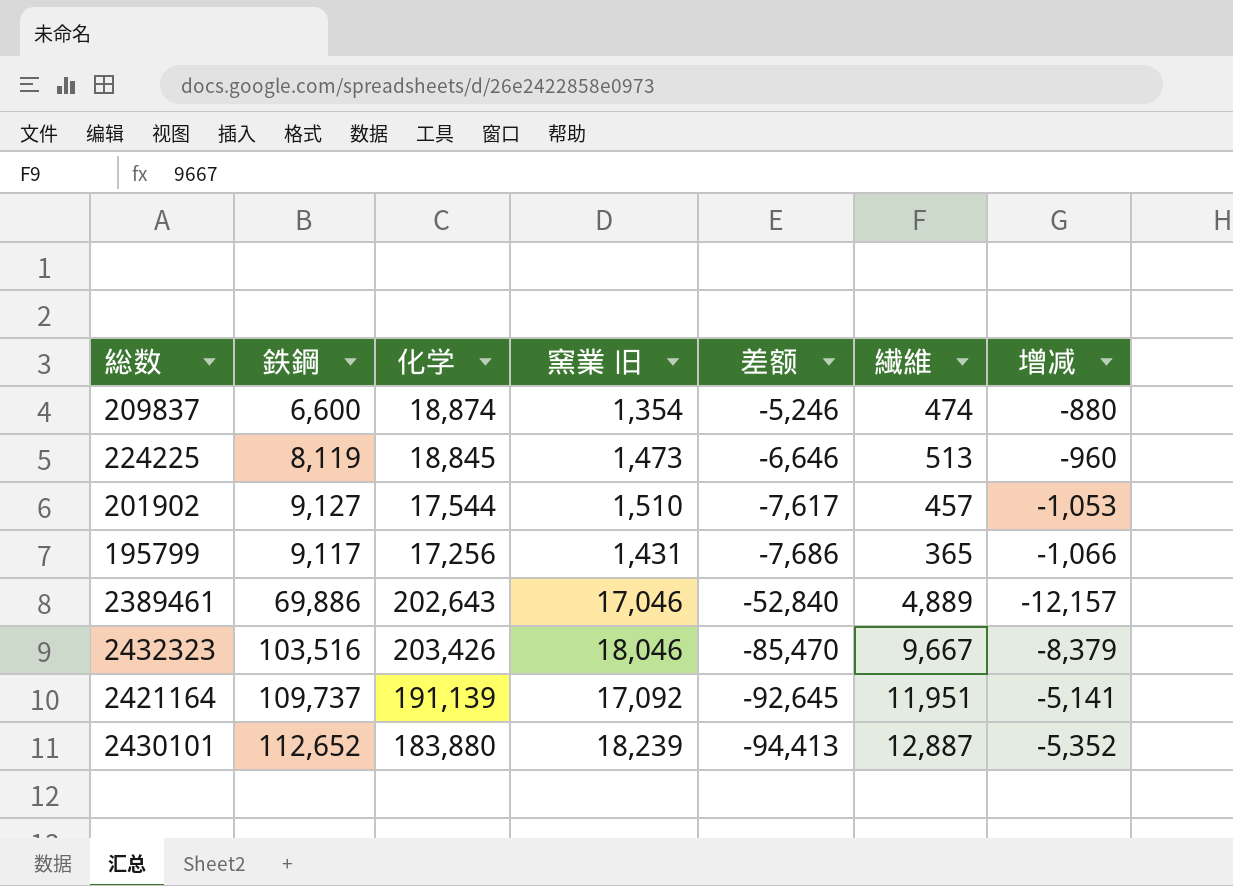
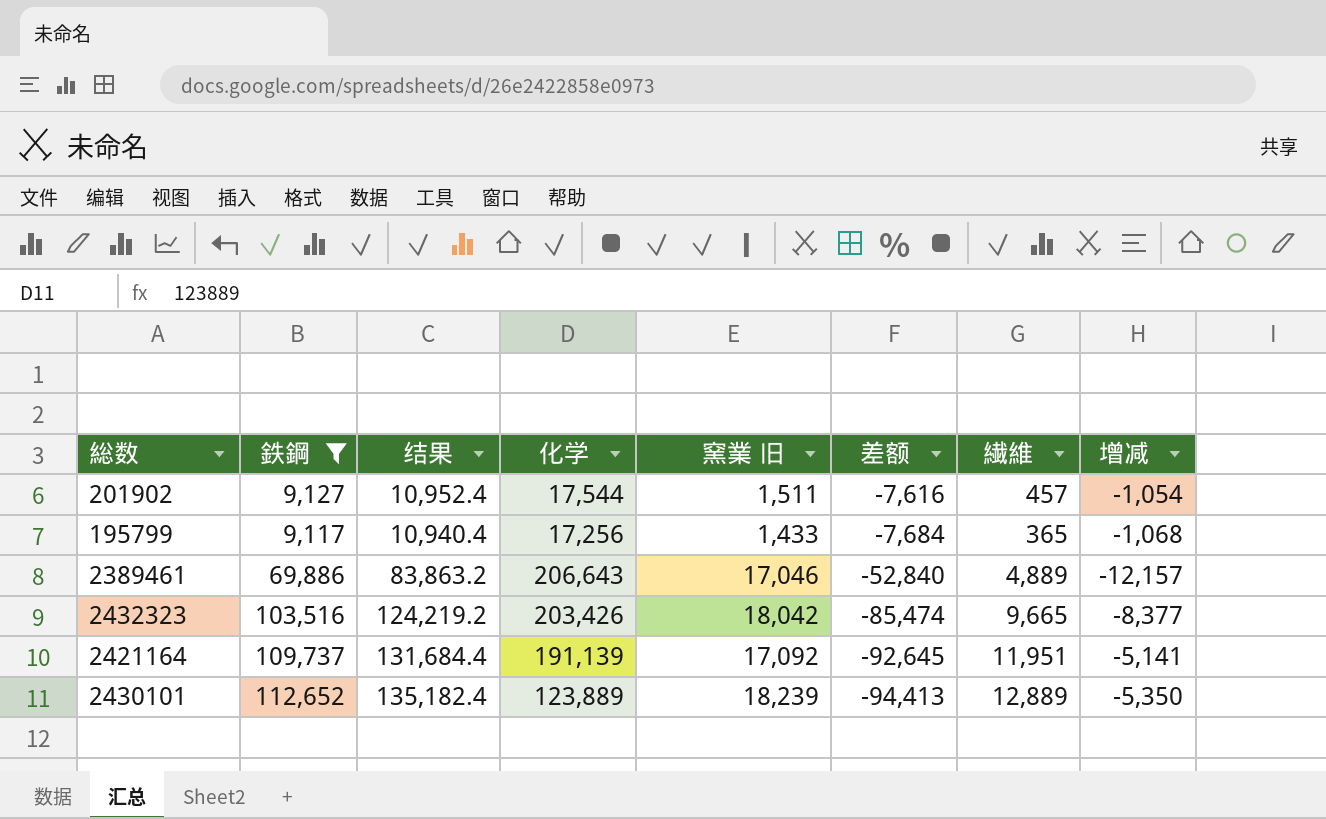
filter: none -> 鉄鋼 >= 9,117
column 结果 | formula: none -> [鉄鋼] * 1.2
201902 | 窯業 旧: 1,510 -> 1,511
201902 | 差额: -7,617 -> -7,616
201902 | 增减: -1,053 -> -1,054
195799 | 窯業 旧: 1,431 -> 1,433
195799 | 差额: -7,686 -> -7,684
195799 | 增减: -1,066 -> -1,068
2389461 | 化学: 202,643 -> 206,643
2432323 | 窯業 旧: 18,046 -> 18,042
2432323 | 差额: -85,470 -> -85,474
2432323 | 繊維: 9,667 -> 9,665
2432323 | 增减: -8,379 -> -8,377
2430101 | 化学: 183,880 -> 123,889
2430101 | 繊維: 12,887 -> 12,889
2430101 | 增减: -5,352 -> -5,350

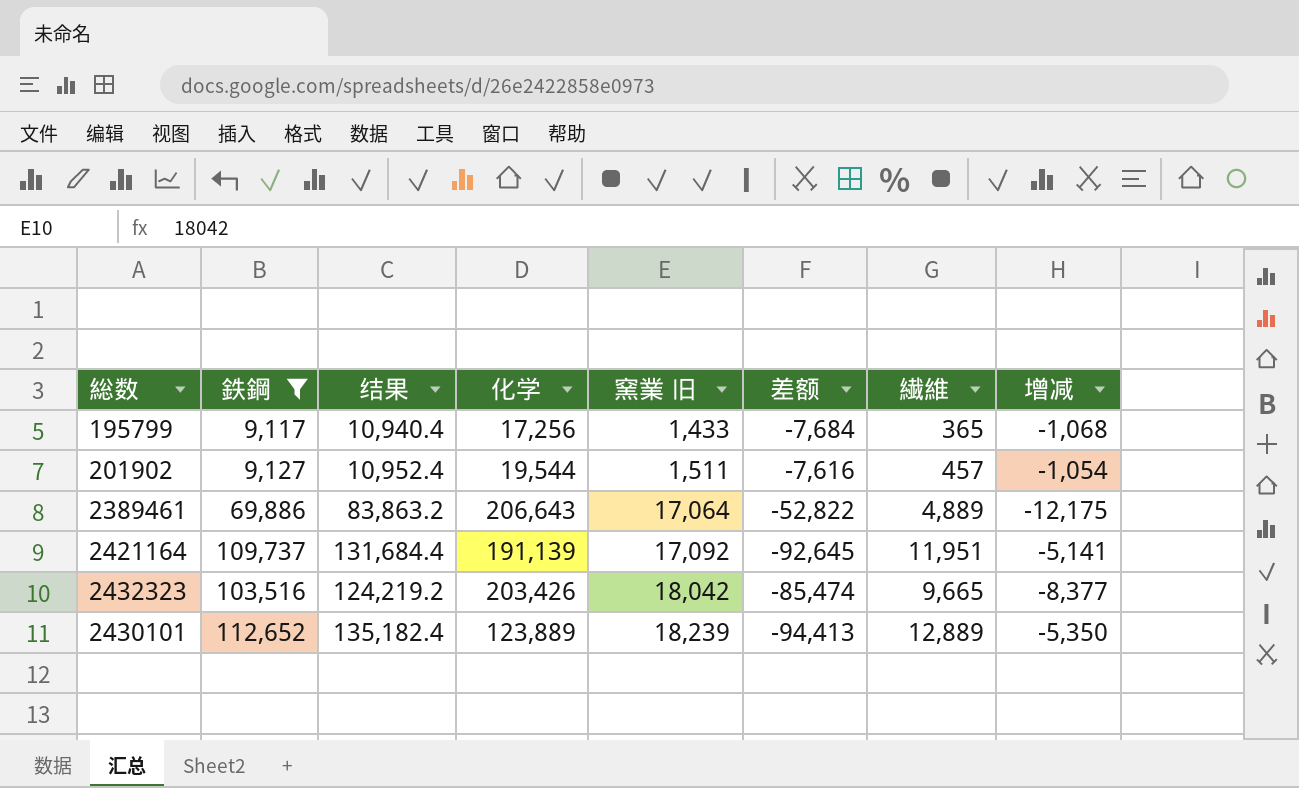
row order: 差额 descending -> 窯業 旧 ascending
201902 | 化学: 17,544 -> 19,544
2389461 | 窯業 旧: 17,046 -> 17,064
2389461 | 差额: -52,840 -> -52,822
2389461 | 增减: -12,157 -> -12,175

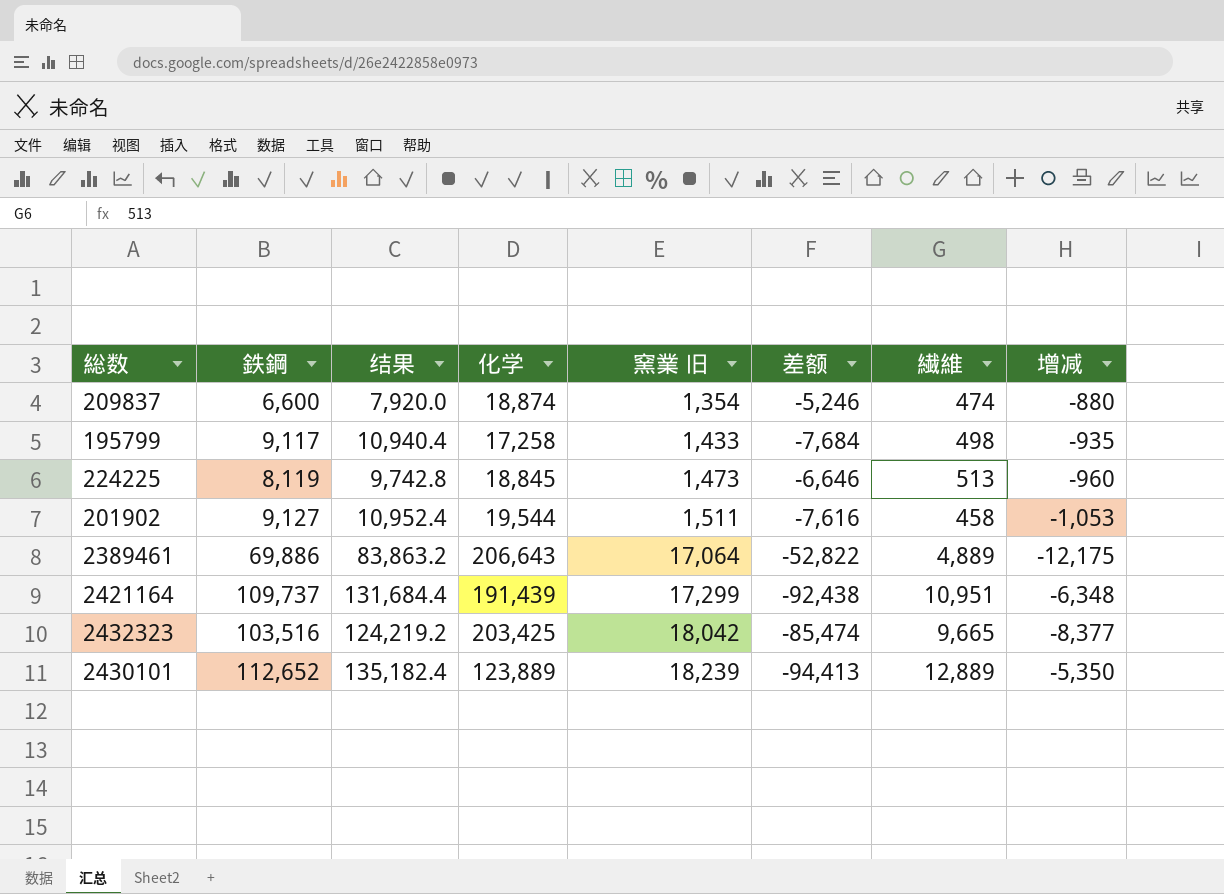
filter: 鉄鋼 >= 9,117 -> none
195799 | 化学: 17,256 -> 17,258
195799 | 繊維: 365 -> 498
195799 | 增减: -1,068 -> -935
201902 | 繊維: 457 -> 458
201902 | 增减: -1,054 -> -1,053
2421164 | 化学: 191,139 -> 191,439
2421164 | 窯業 旧: 17,092 -> 17,299
2421164 | 差额: -92,645 -> -92,438
2421164 | 繊維: 11,951 -> 10,951
2421164 | 增减: -5,141 -> -6,348
2432323 | 化学: 203,426 -> 203,425

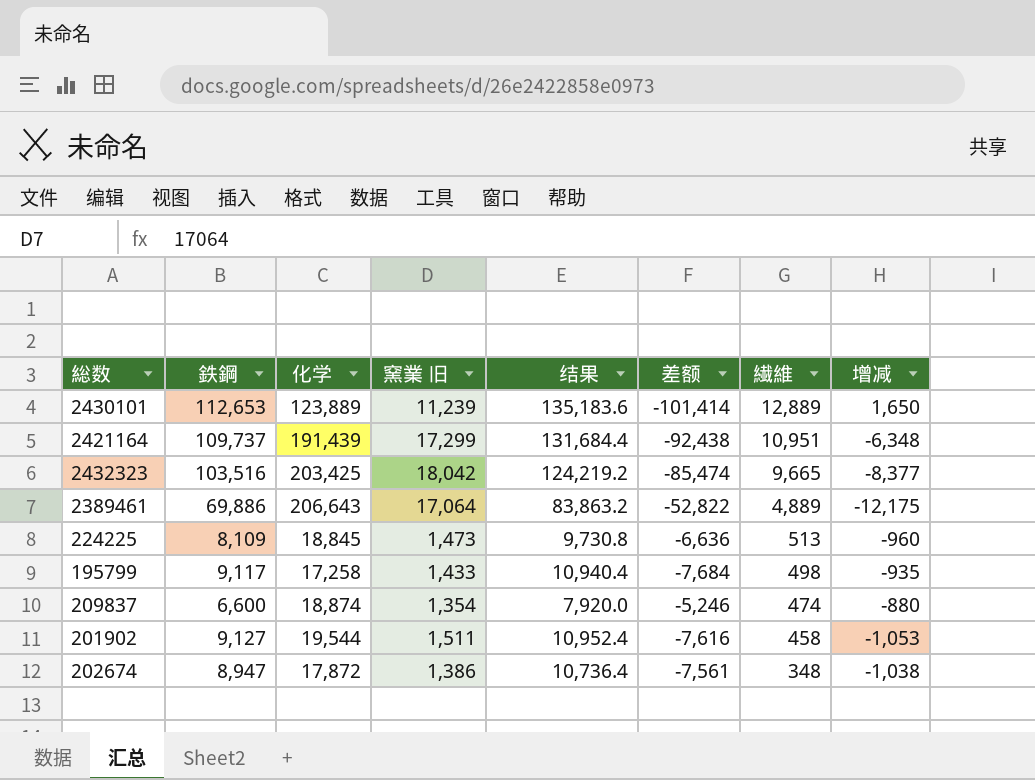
row order: 窯業 旧 ascending -> 繊維 descending
column 结果 | position: 3 -> 5
2430101 | 鉄鋼: 112,652 -> 112,653
2430101 | 窯業 旧: 18,239 -> 11,239
2430101 | 结果: 135,182.4 -> 135,183.6
2430101 | 差额: -94,413 -> -101,414
2430101 | 增减: -5,350 -> 1,650
224225 | 鉄鋼: 8,119 -> 8,109
224225 | 结果: 9,742.8 -> 9,730.8
224225 | 差额: -6,646 -> -6,636
row 202674: none -> 8,947 | 17,872 | 1,386 | 10,736.4 | -7,561 | 348 | -1,038

